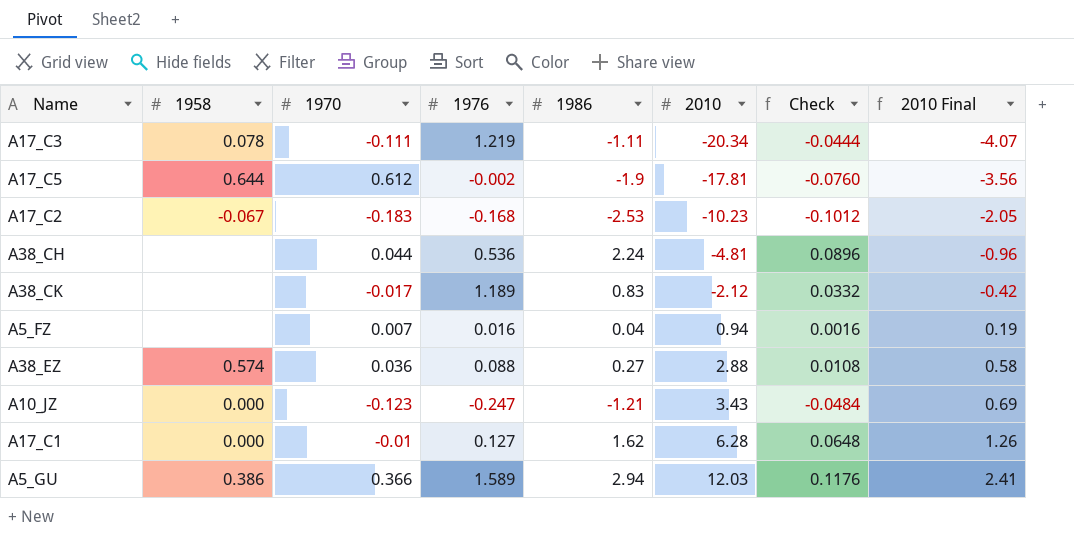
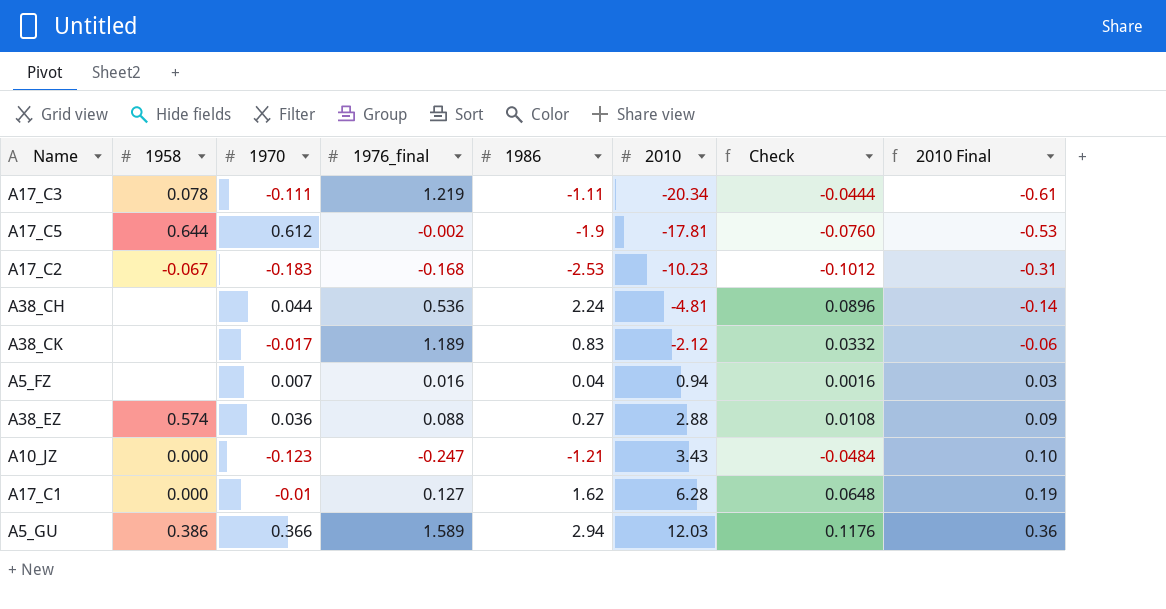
column name: 1976 -> 1976_final
column 2010 Final | formula: [2010] * 0.2 -> [2010] * 0.03

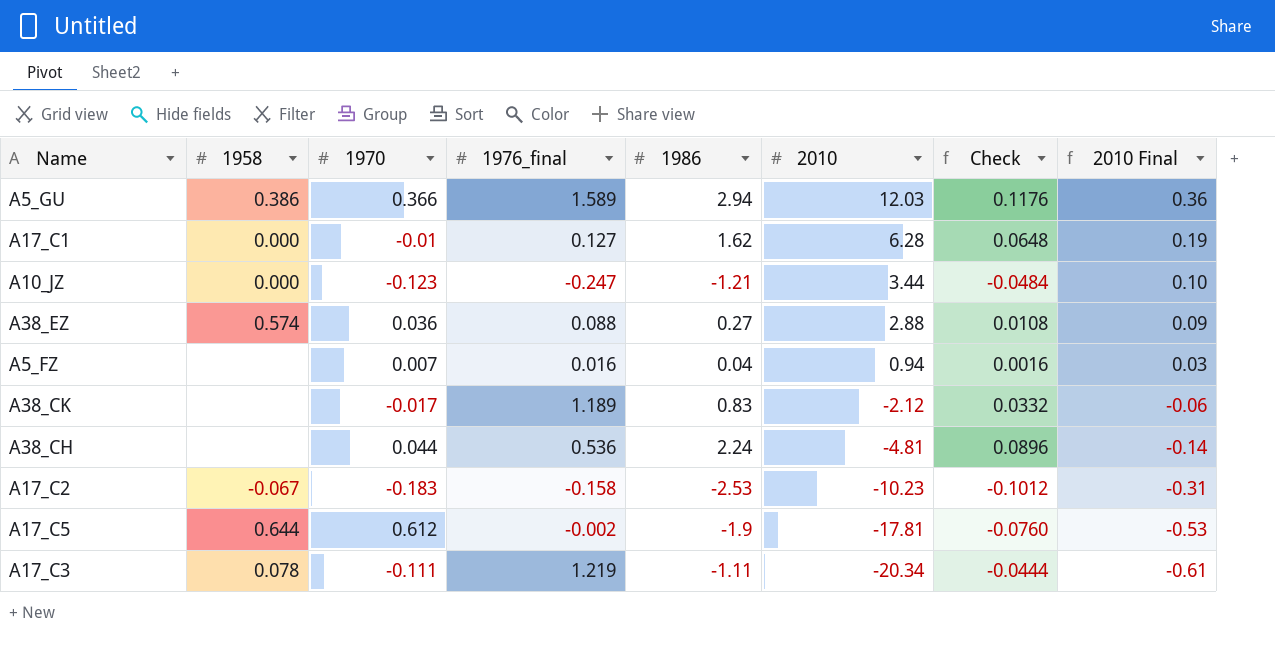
row order: 2010 ascending -> 2010 descending
A10_JZ | 2010: 3.43 -> 3.44
A17_C2 | 1976_final: -0.168 -> -0.158

